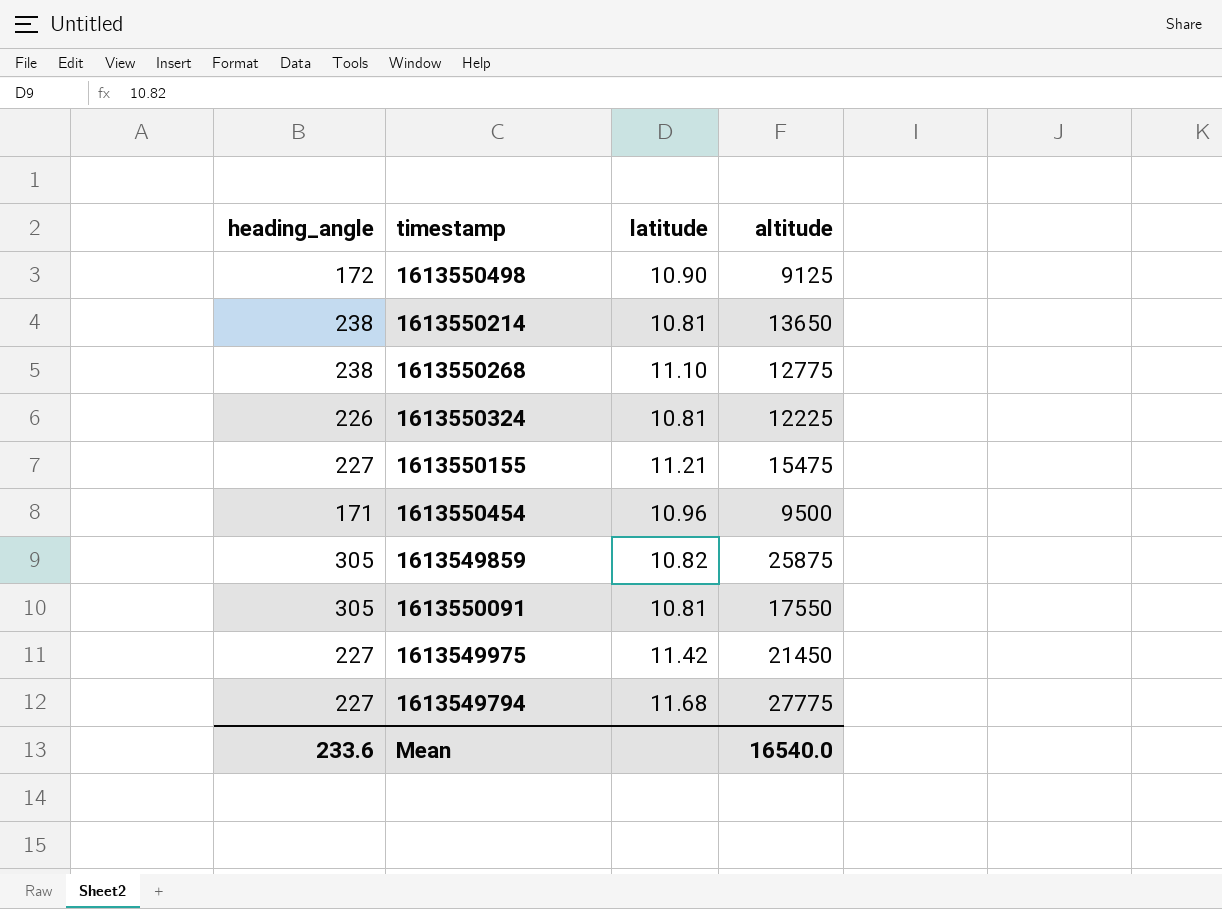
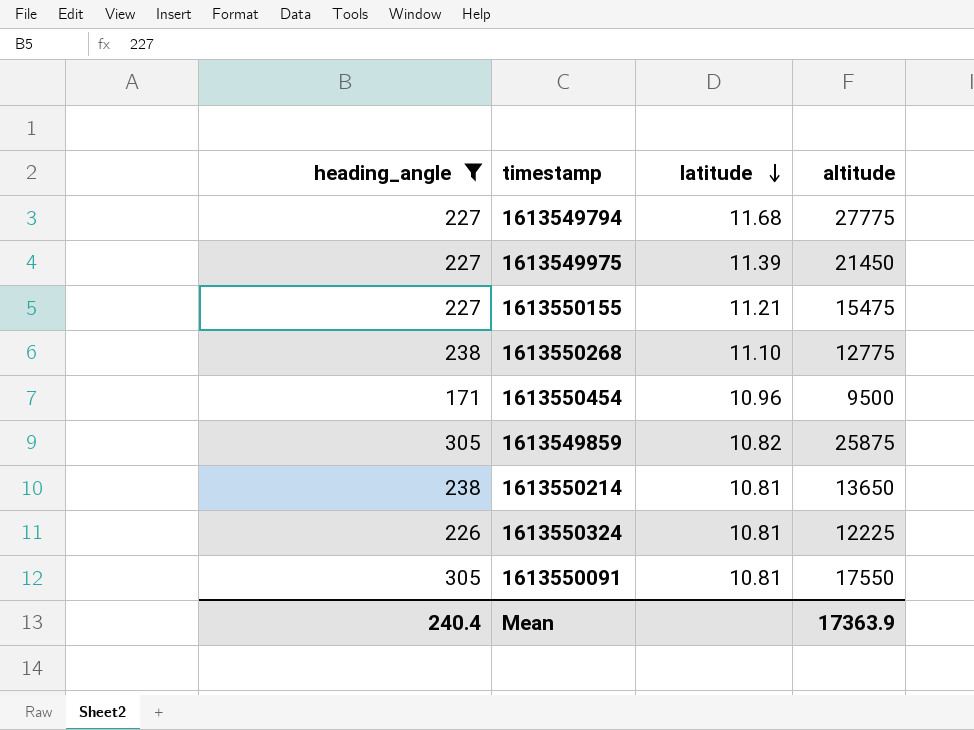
filter: none -> heading_angle != 172
row order: none -> latitude descending
1613549975 | latitude: 11.42 -> 11.39
Mean | heading_angle: 233.6 -> 240.4
Mean | altitude: 16540.0 -> 17363.9

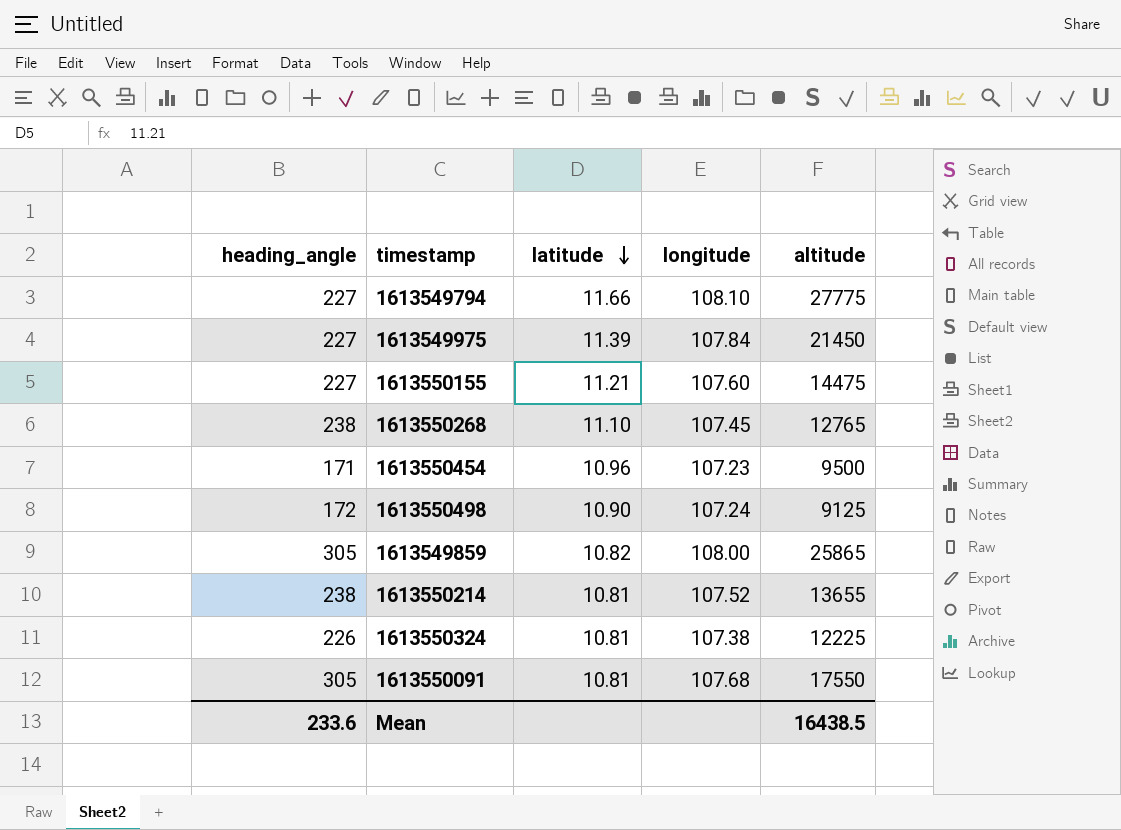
filter: heading_angle != 172 -> none
column longitude | position: none -> 4
1613549794 | latitude: 11.68 -> 11.66
1613550155 | altitude: 15475 -> 14475
1613550268 | altitude: 12775 -> 12765
1613549859 | altitude: 25875 -> 25865
1613550214 | altitude: 13650 -> 13655
Mean | heading_angle: 240.4 -> 233.6
Mean | altitude: 17363.9 -> 16438.5

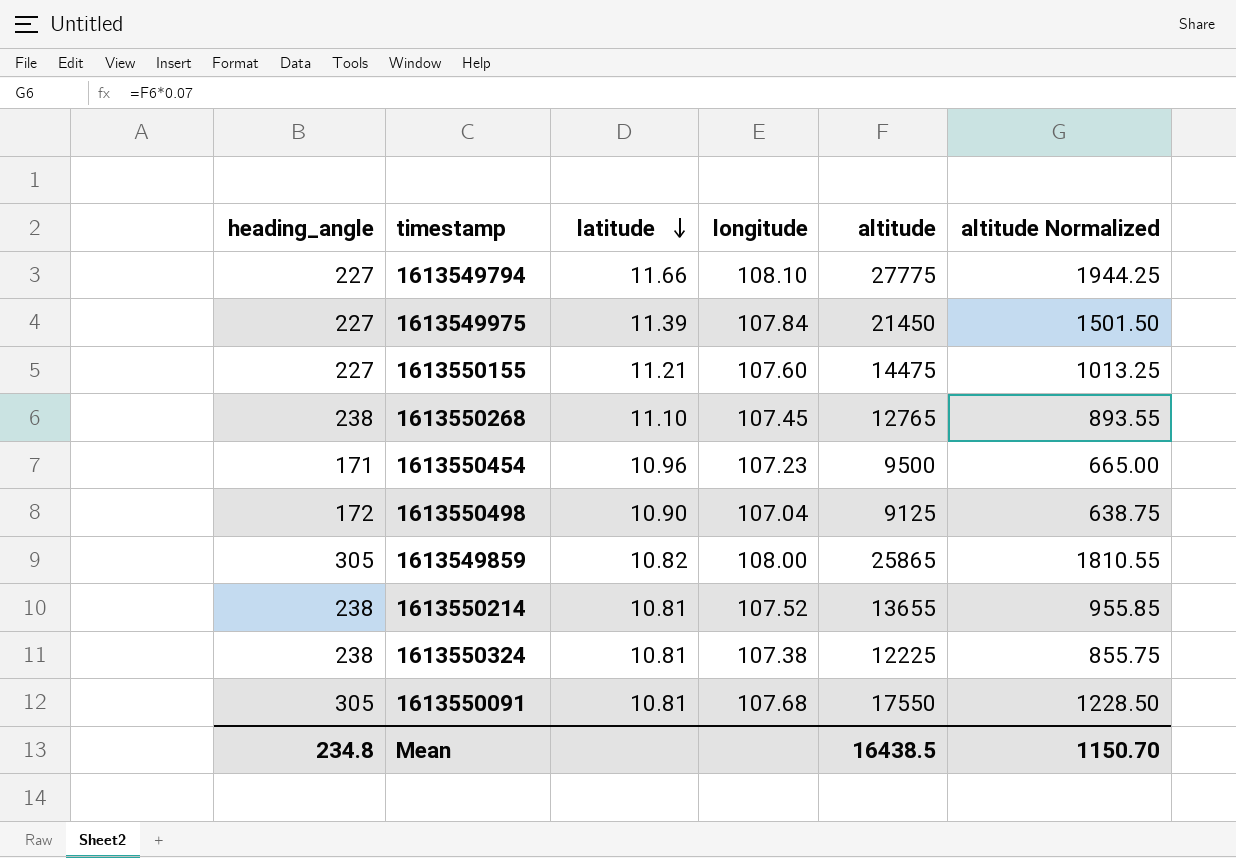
column altitude Normalized | formula: none -> [altitude] * 0.07
1613550498 | longitude: 107.24 -> 107.04
1613550324 | heading_angle: 226 -> 238
Mean | heading_angle: 233.6 -> 234.8

